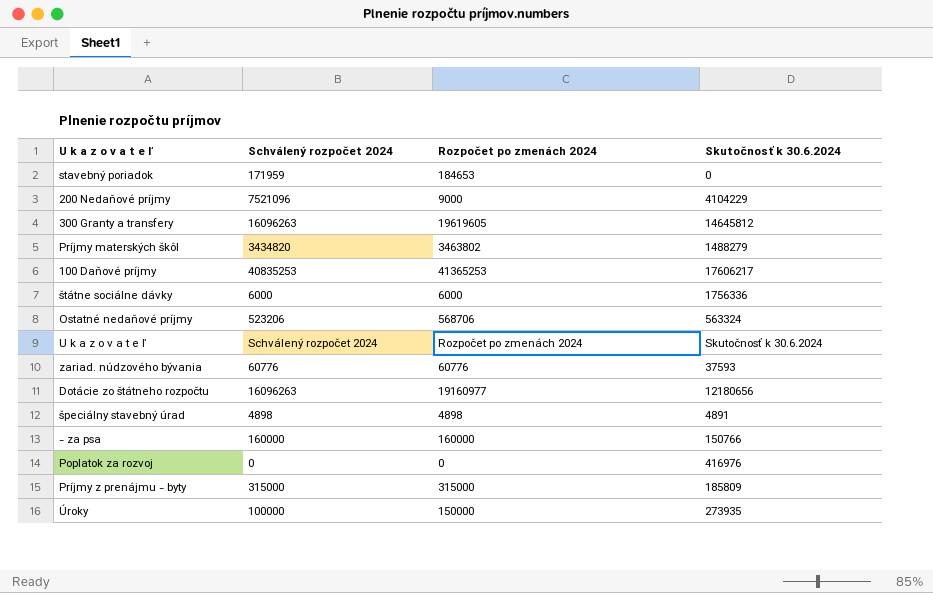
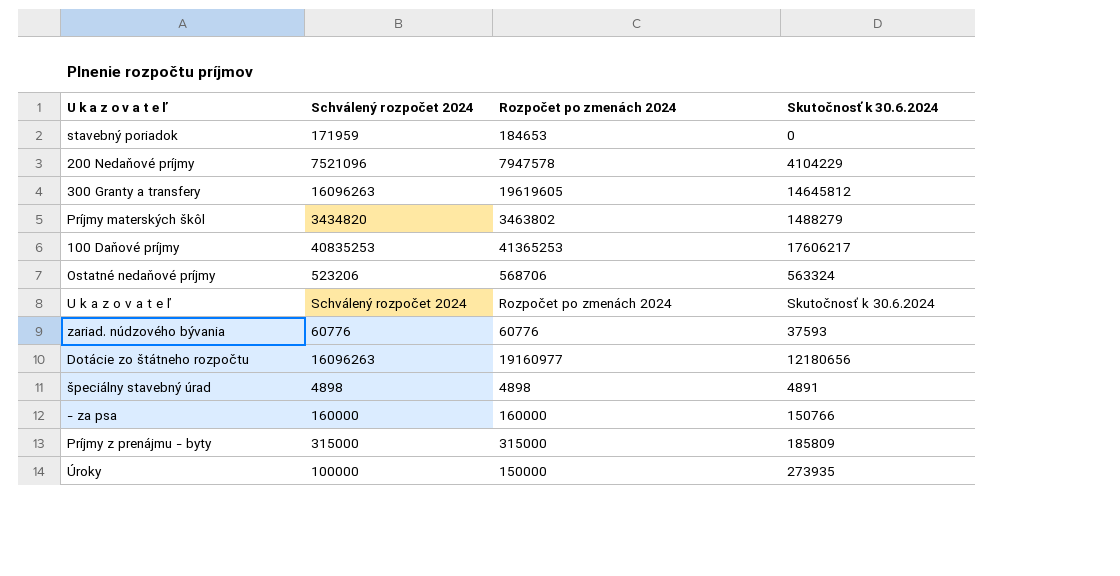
row štátne sociálne dávky: 6000 | 6000 | 1756336 -> none
row Poplatok za rozvoj: 0 | 0 | 416976 -> none
200 Nedaňové príjmy | Rozpočet po zmenách 2024: 9000 -> 7947578

